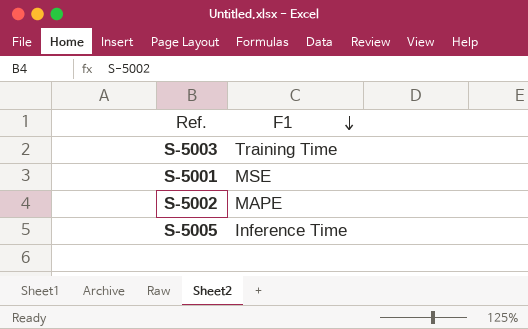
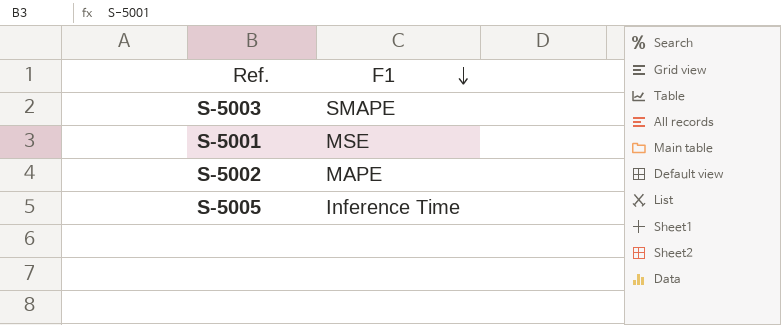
S-5003 | F1: Training Time -> SMAPE

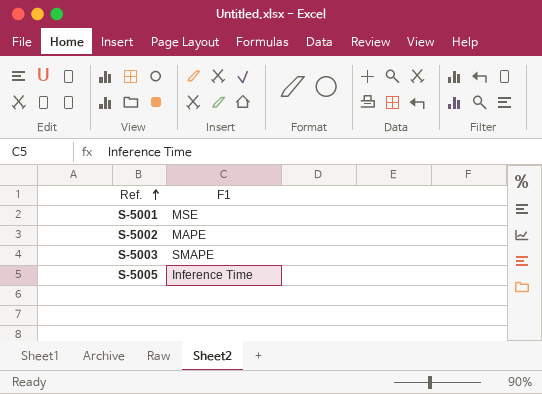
row order: F1 descending -> Ref. ascending

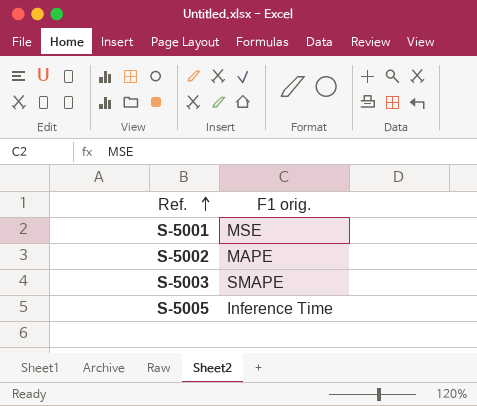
column name: F1 -> F1 orig.

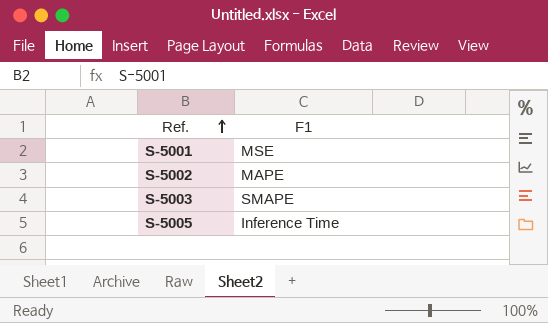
column name: F1 orig. -> F1

